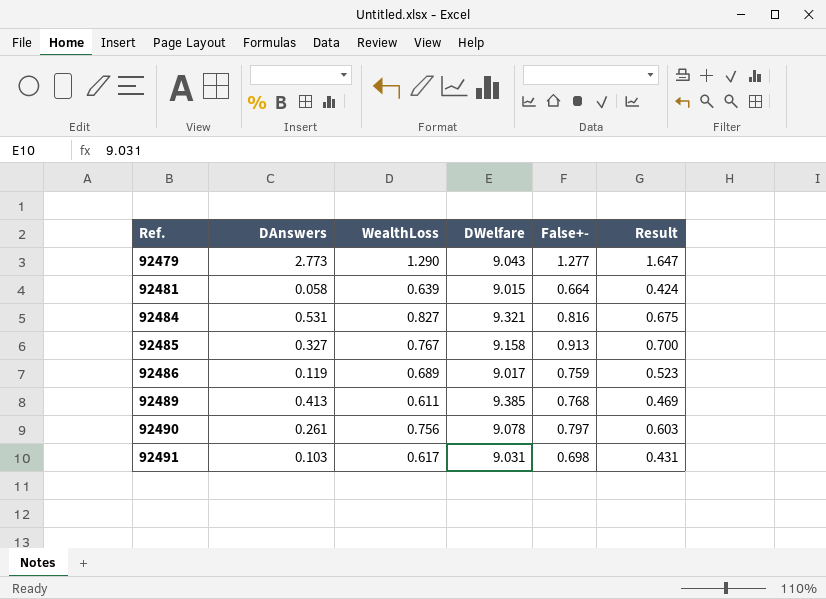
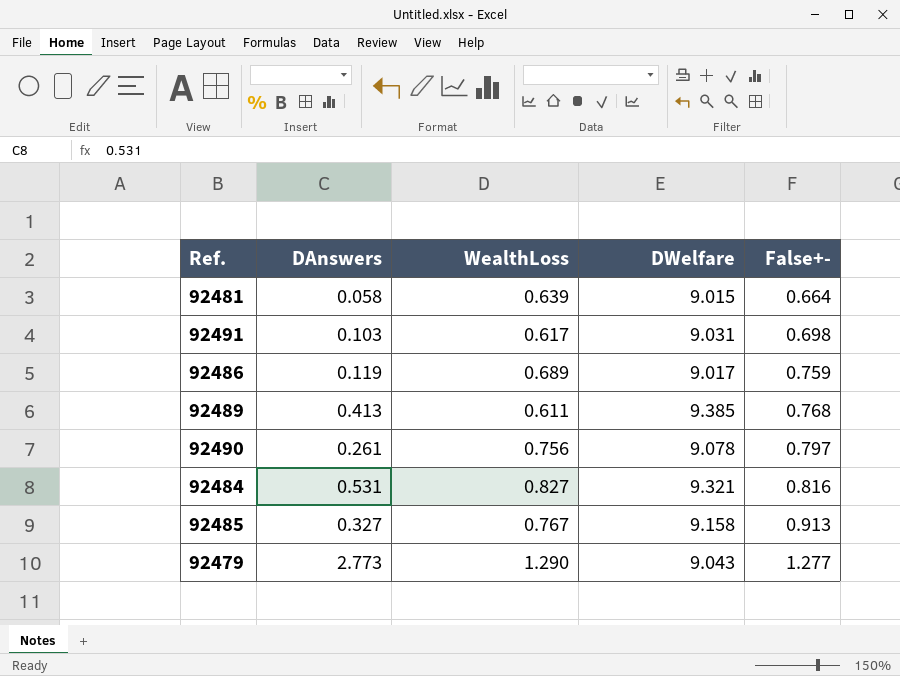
row order: Ref. ascending -> False+- ascending
column Result | formula: [WealthLoss] * [False+-] -> none

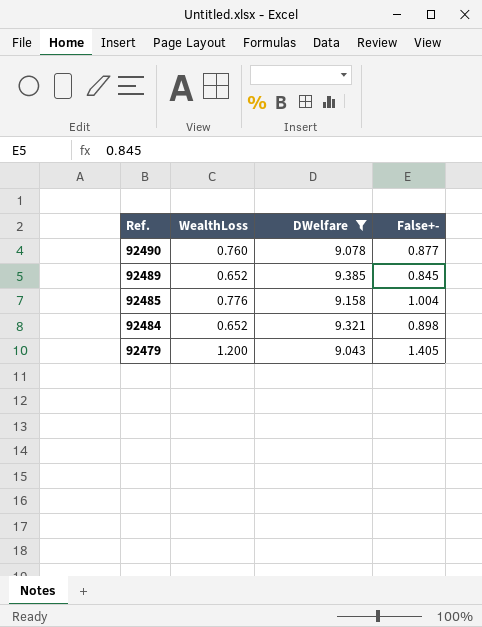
filter: none -> DWelfare >= 9.043
row order: False+- ascending -> Ref. descending
column DAnswers | position: 2 -> none
92490 | WealthLoss: 0.756 -> 0.760
92490 | False+-: 0.797 -> 0.877
92489 | WealthLoss: 0.611 -> 0.652
92489 | False+-: 0.768 -> 0.845
92485 | WealthLoss: 0.767 -> 0.776
92485 | False+-: 0.913 -> 1.004
92484 | WealthLoss: 0.827 -> 0.652
92484 | False+-: 0.816 -> 0.898
92479 | WealthLoss: 1.290 -> 1.200
92479 | False+-: 1.277 -> 1.405

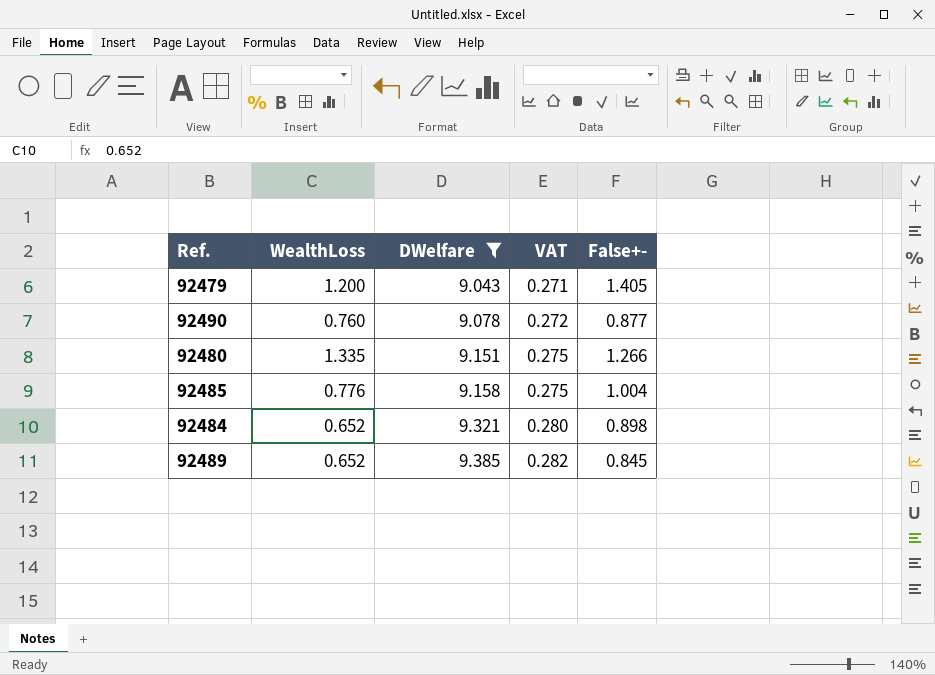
row order: Ref. descending -> DWelfare ascending
column VAT | formula: none -> [DWelfare] * 0.03
row 92480: none -> 1.335 | 9.151 | 0.275 | 1.266

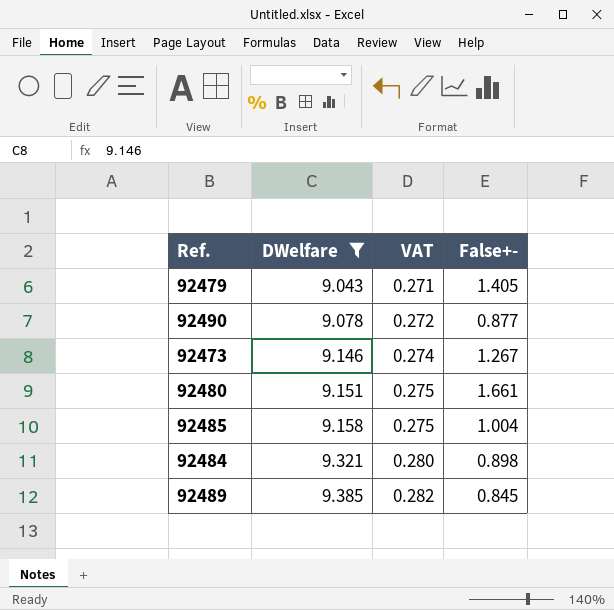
column WealthLoss | position: 2 -> none
row 92473: none -> 9.146 | 0.274 | 1.267
92480 | False+-: 1.266 -> 1.661

